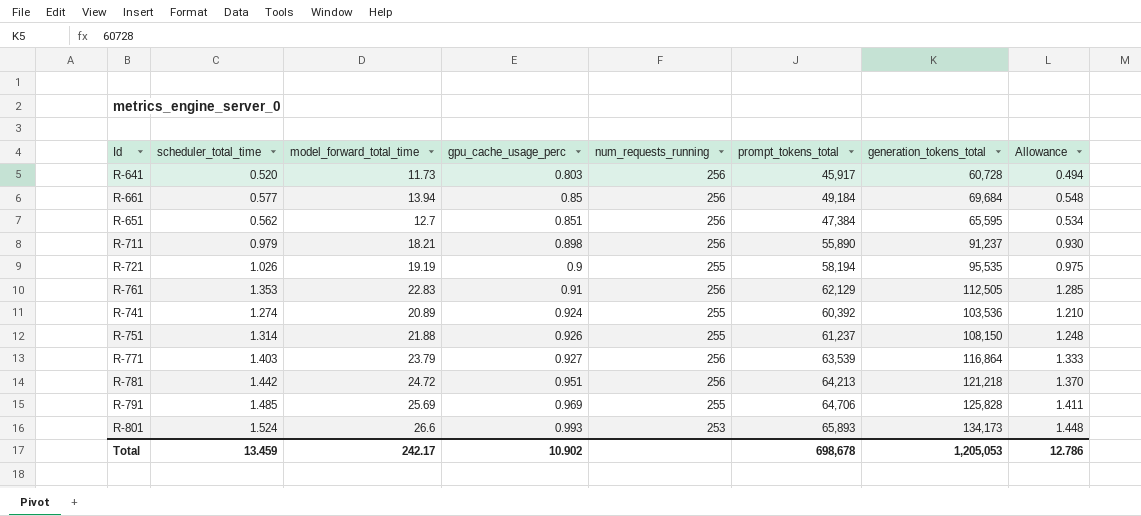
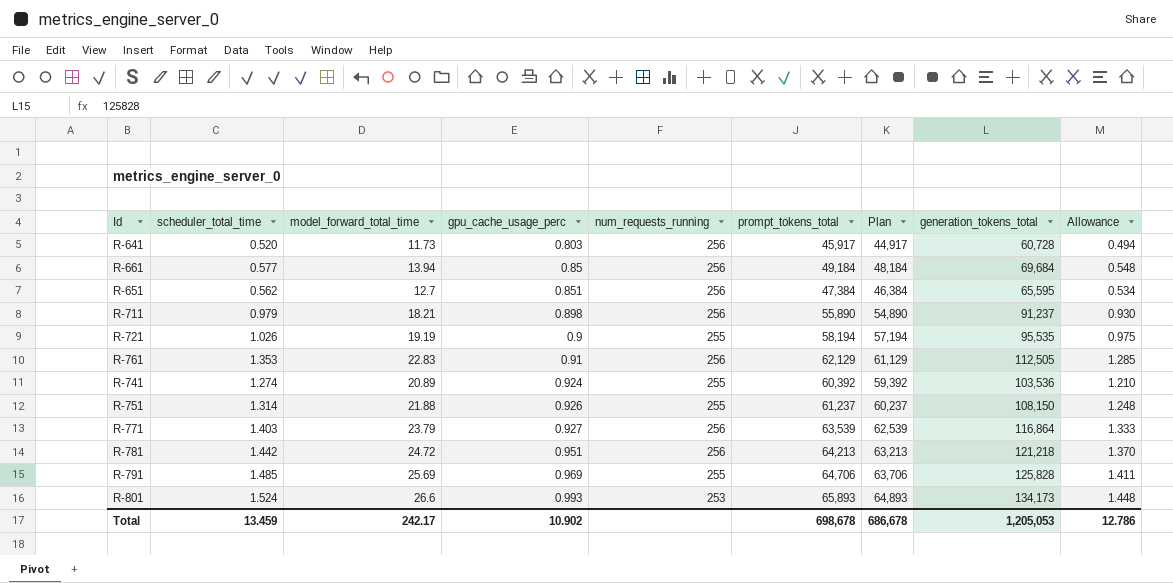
column Plan | formula: none -> [prompt_tokens_total] - 1000

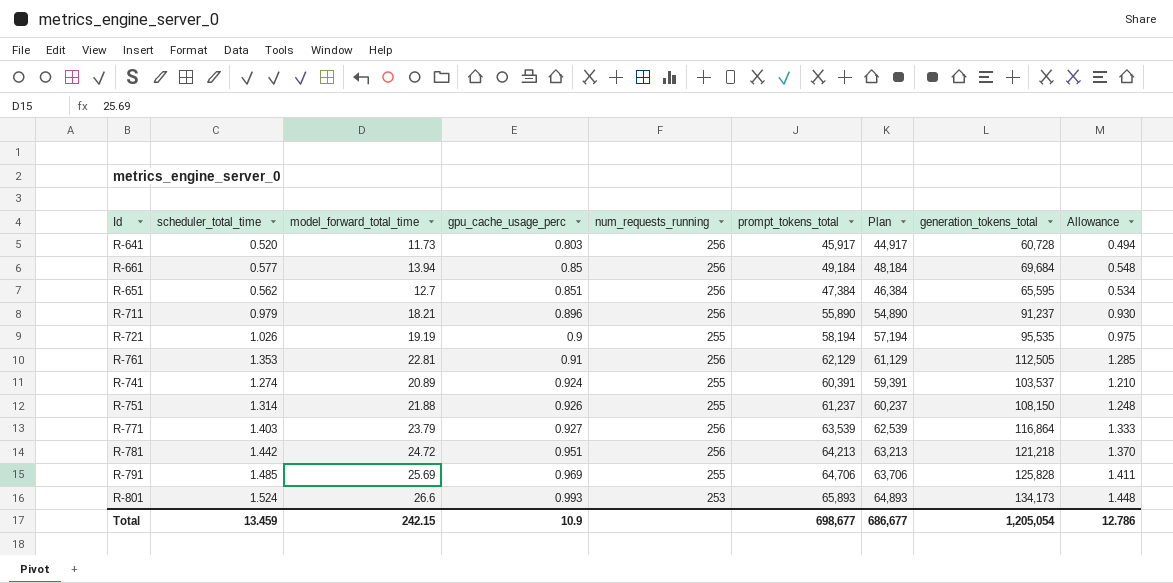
R-711 | gpu_cache_usage_perc: 0.898 -> 0.896
R-761 | model_forward_total_time: 22.83 -> 22.81
R-741 | prompt_tokens_total: 60,392 -> 60,391
R-741 | Plan: 59,392 -> 59,391
R-741 | generation_tokens_total: 103,536 -> 103,537
Total | model_forward_total_time: 242.17 -> 242.15
Total | gpu_cache_usage_perc: 10.902 -> 10.9
Total | prompt_tokens_total: 698,678 -> 698,677
Total | Plan: 686,678 -> 686,677
Total | generation_tokens_total: 1,205,053 -> 1,205,054

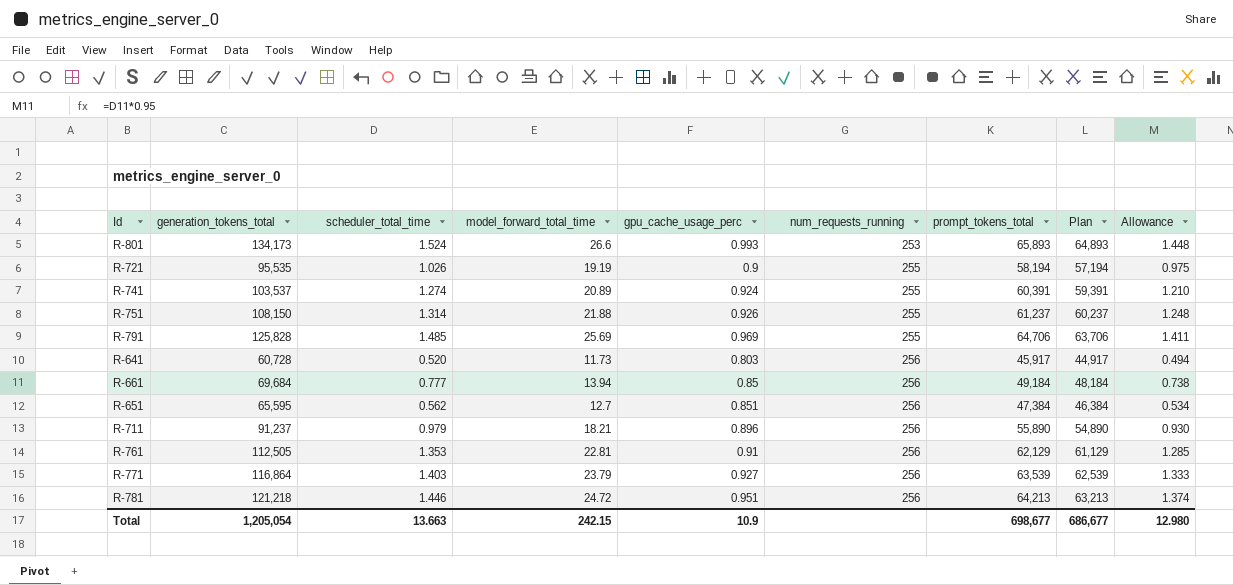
row order: gpu_cache_usage_perc ascending -> num_requests_running ascending
column generation_tokens_total | position: 8 -> 2
R-661 | scheduler_total_time: 0.577 -> 0.777
R-661 | Allowance: 0.548 -> 0.738
R-781 | scheduler_total_time: 1.442 -> 1.446
R-781 | Allowance: 1.370 -> 1.374
Total | scheduler_total_time: 13.459 -> 13.663
Total | Allowance: 12.786 -> 12.980

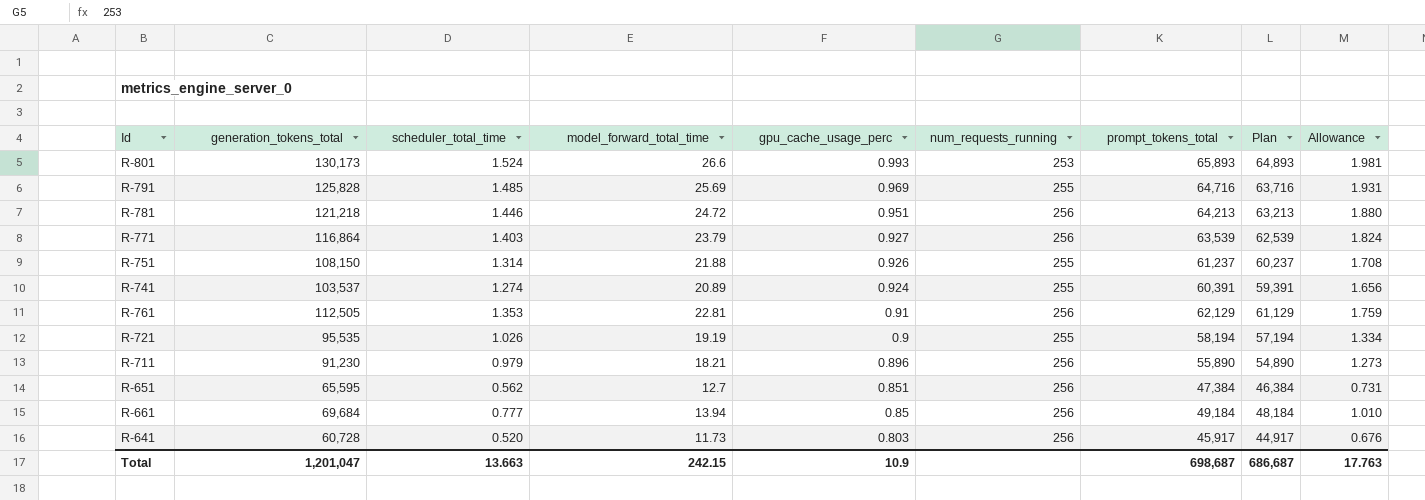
row order: num_requests_running ascending -> gpu_cache_usage_perc descending
column Allowance | formula: [scheduler_total_time] * 0.95 -> [scheduler_total_time] * 1.3
R-801 | generation_tokens_total: 134,173 -> 130,173
R-791 | prompt_tokens_total: 64,706 -> 64,716
R-791 | Plan: 63,706 -> 63,716
R-711 | generation_tokens_total: 91,237 -> 91,230
Total | generation_tokens_total: 1,205,054 -> 1,201,047
Total | prompt_tokens_total: 698,677 -> 698,687
Total | Plan: 686,677 -> 686,687
Total | Allowance: 12.980 -> 17.763

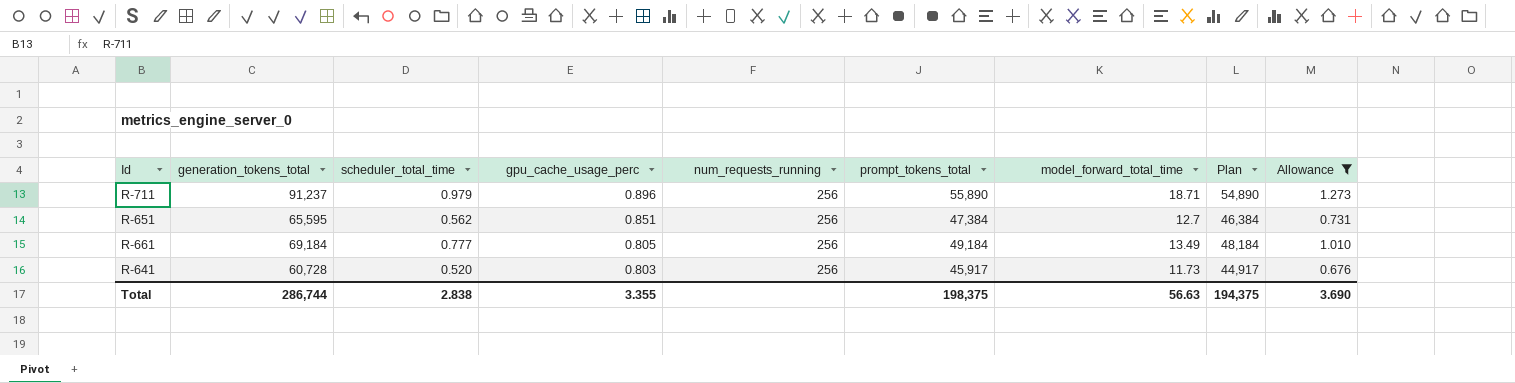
filter: none -> Allowance <= 1.273
column model_forward_total_time | position: 4 -> 7
R-711 | generation_tokens_total: 91,230 -> 91,237
R-711 | model_forward_total_time: 18.21 -> 18.71
R-661 | generation_tokens_total: 69,684 -> 69,184
R-661 | gpu_cache_usage_perc: 0.85 -> 0.805
R-661 | model_forward_total_time: 13.94 -> 13.49
Total | generation_tokens_total: 1,201,047 -> 286,744
Total | scheduler_total_time: 13.663 -> 2.838
Total | gpu_cache_usage_perc: 10.9 -> 3.355
Total | prompt_tokens_total: 698,687 -> 198,375
Total | model_forward_total_time: 242.15 -> 56.63
Total | Plan: 686,687 -> 194,375
Total | Allowance: 17.763 -> 3.690

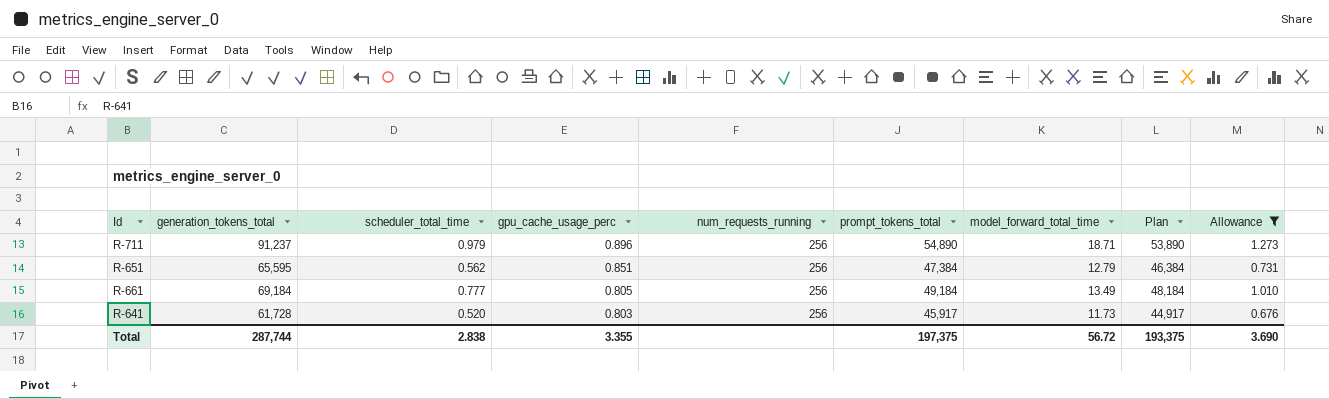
R-711 | prompt_tokens_total: 55,890 -> 54,890
R-711 | Plan: 54,890 -> 53,890
R-651 | model_forward_total_time: 12.7 -> 12.79
R-641 | generation_tokens_total: 60,728 -> 61,728
Total | generation_tokens_total: 286,744 -> 287,744
Total | prompt_tokens_total: 198,375 -> 197,375
Total | model_forward_total_time: 56.63 -> 56.72
Total | Plan: 194,375 -> 193,375

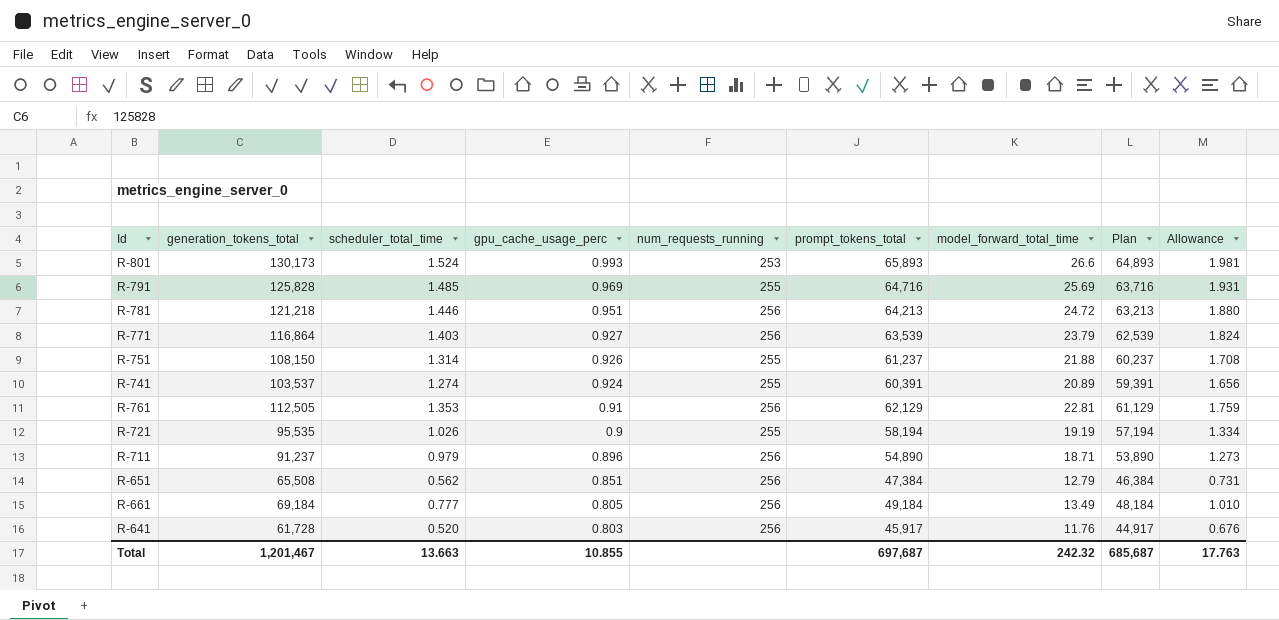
filter: Allowance <= 1.273 -> none
R-651 | generation_tokens_total: 65,595 -> 65,508
R-641 | model_forward_total_time: 11.73 -> 11.76
Total | generation_tokens_total: 287,744 -> 1,201,467
Total | scheduler_total_time: 2.838 -> 13.663
Total | gpu_cache_usage_perc: 3.355 -> 10.855
Total | prompt_tokens_total: 197,375 -> 697,687
Total | model_forward_total_time: 56.72 -> 242.32
Total | Plan: 193,375 -> 685,687
Total | Allowance: 3.690 -> 17.763

